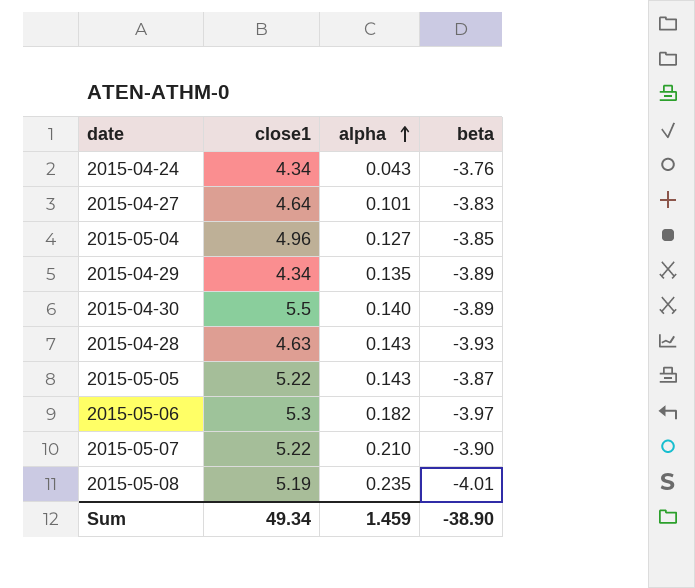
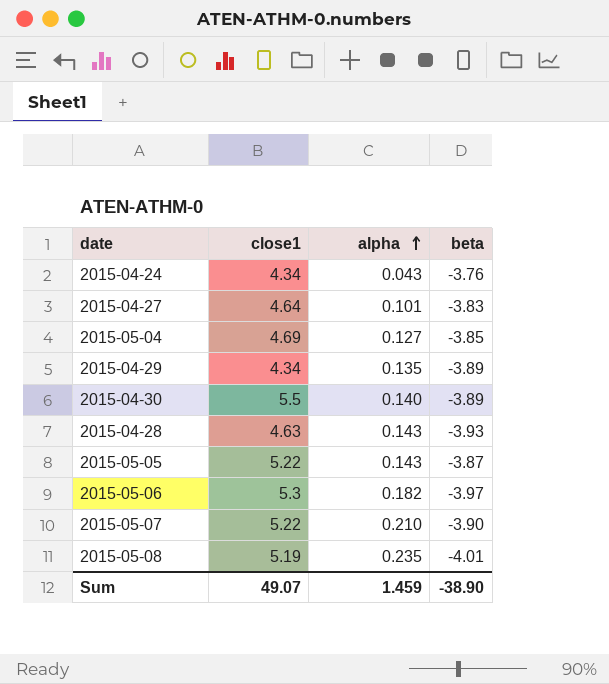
2015-05-04 | close1: 4.96 -> 4.69
Sum | close1: 49.34 -> 49.07

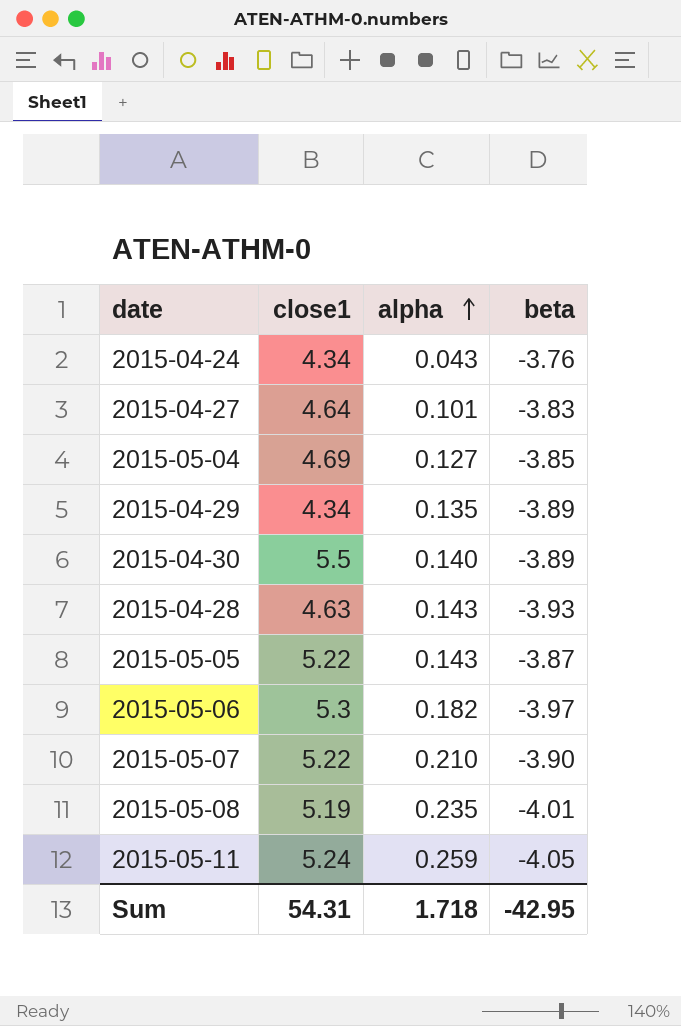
row 2015-05-11: none -> 5.24 | 0.259 | -4.05
Sum | close1: 49.07 -> 54.31
Sum | alpha: 1.459 -> 1.718
Sum | beta: -38.90 -> -42.95

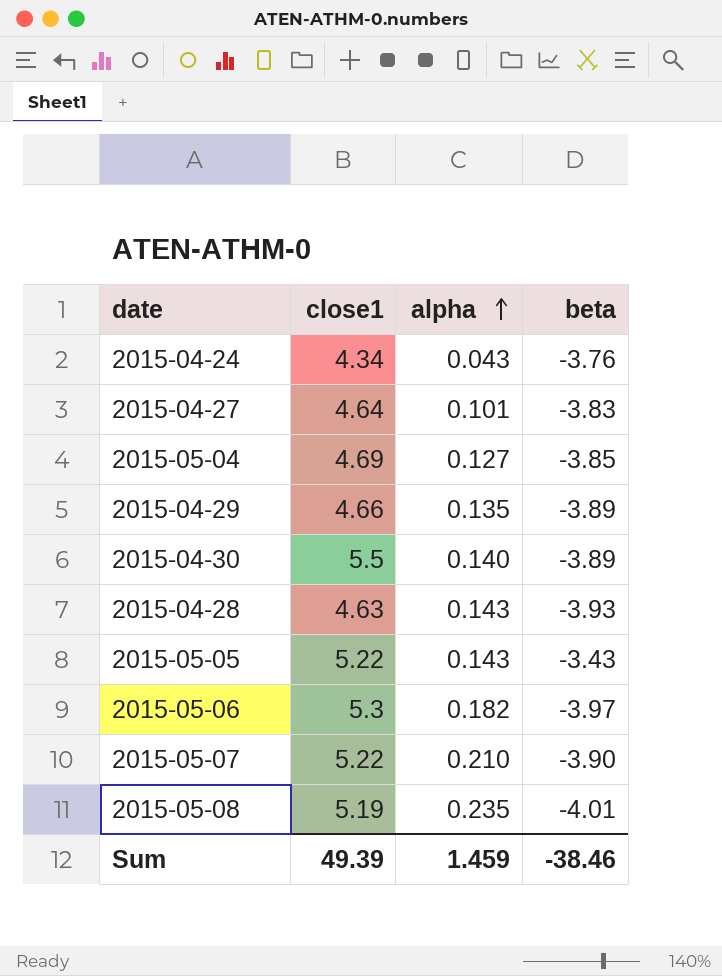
row 2015-05-11: 5.24 | 0.259 | -4.05 -> none
2015-04-29 | close1: 4.34 -> 4.66
2015-05-05 | beta: -3.87 -> -3.43
Sum | close1: 54.31 -> 49.39
Sum | alpha: 1.718 -> 1.459
Sum | beta: -42.95 -> -38.46

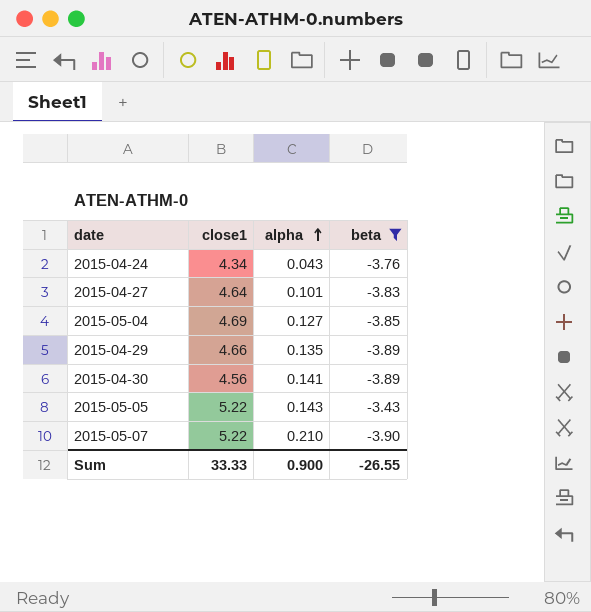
filter: none -> beta >= -3.90
2015-04-30 | close1: 5.5 -> 4.56
2015-04-30 | alpha: 0.140 -> 0.141
Sum | close1: 49.39 -> 33.33
Sum | alpha: 1.459 -> 0.900
Sum | beta: -38.46 -> -26.55

